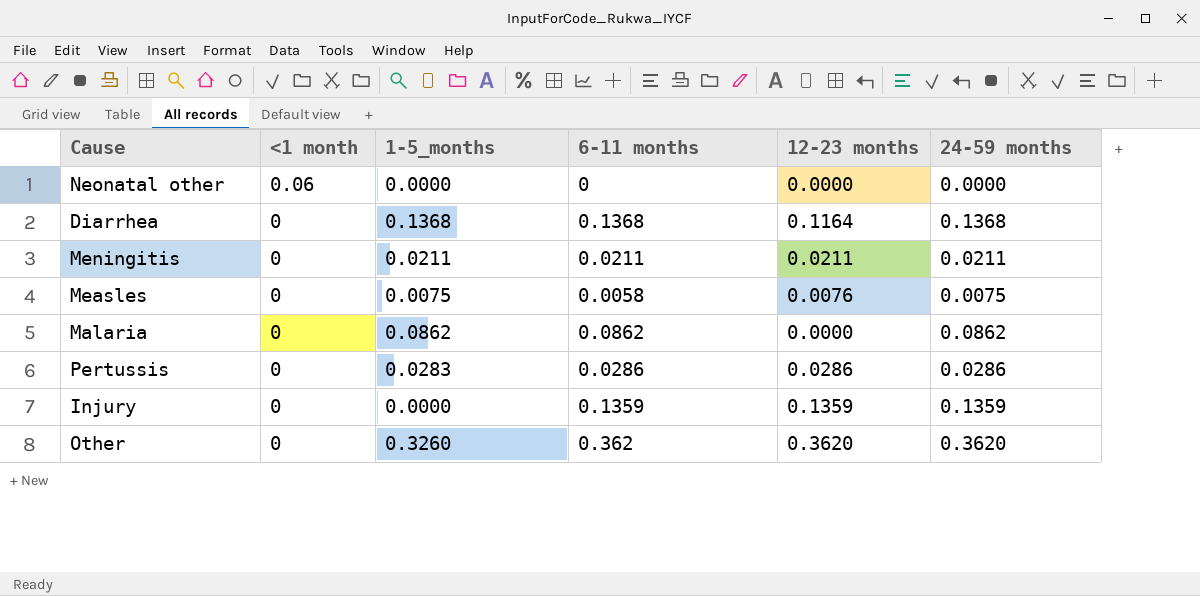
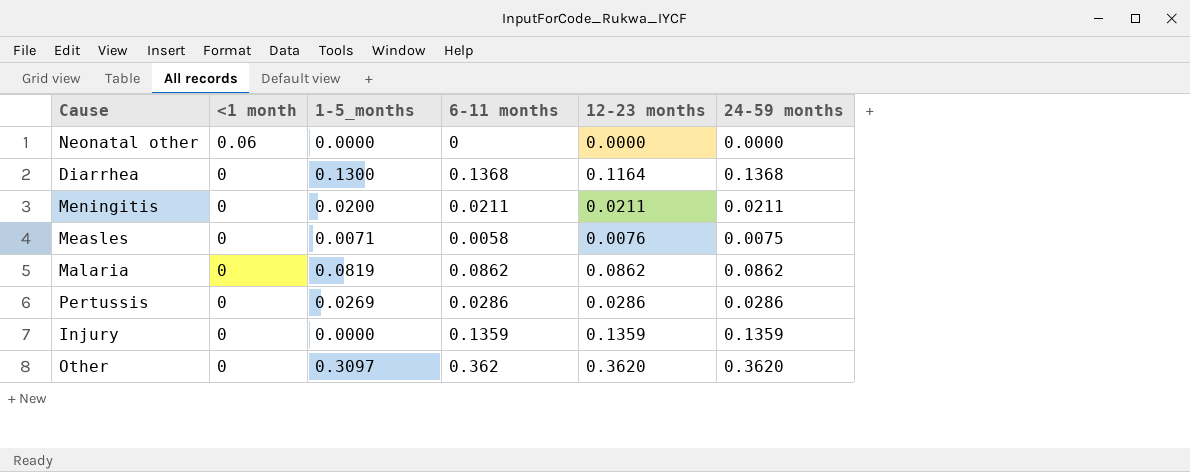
Diarrhea | 1-5_months: 0.1368 -> 0.1300
Meningitis | 1-5_months: 0.0211 -> 0.0200
Measles | 1-5_months: 0.0075 -> 0.0071
Malaria | 1-5_months: 0.0862 -> 0.0819
Malaria | 12-23 months: 0.0000 -> 0.0862
Pertussis | 1-5_months: 0.0283 -> 0.0269
Other | 1-5_months: 0.3260 -> 0.3097

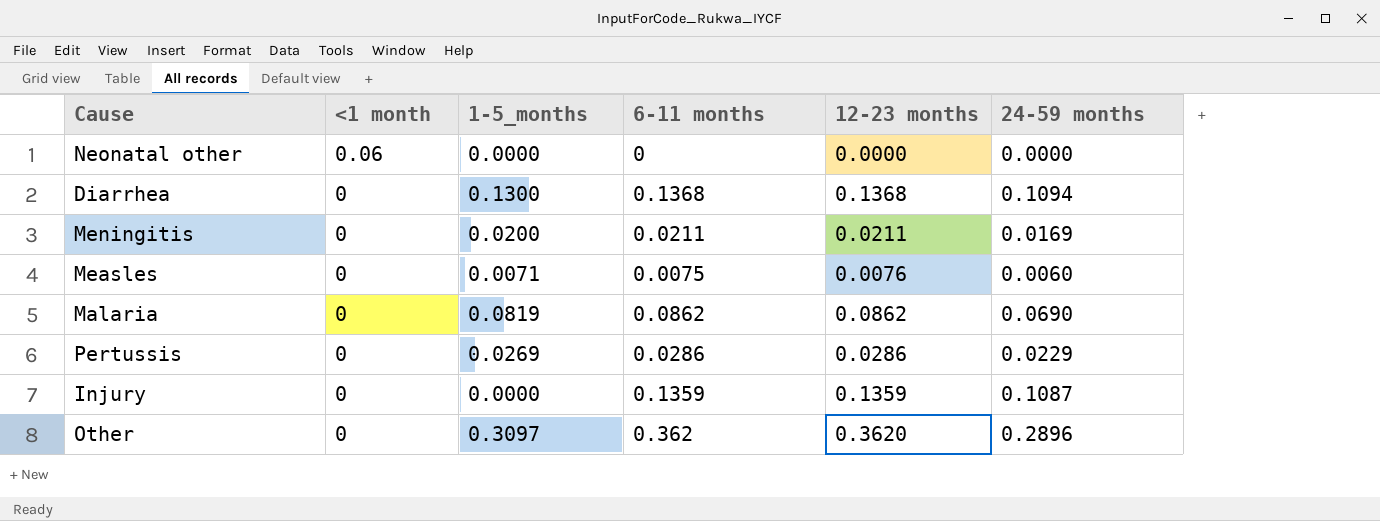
Diarrhea | 12-23 months: 0.1164 -> 0.1368
Diarrhea | 24-59 months: 0.1368 -> 0.1094
Meningitis | 24-59 months: 0.0211 -> 0.0169
Measles | 6-11 months: 0.0058 -> 0.0075
Measles | 24-59 months: 0.0075 -> 0.0060
Malaria | 24-59 months: 0.0862 -> 0.0690
Pertussis | 24-59 months: 0.0286 -> 0.0229
Injury | 24-59 months: 0.1359 -> 0.1087
Other | 24-59 months: 0.3620 -> 0.2896

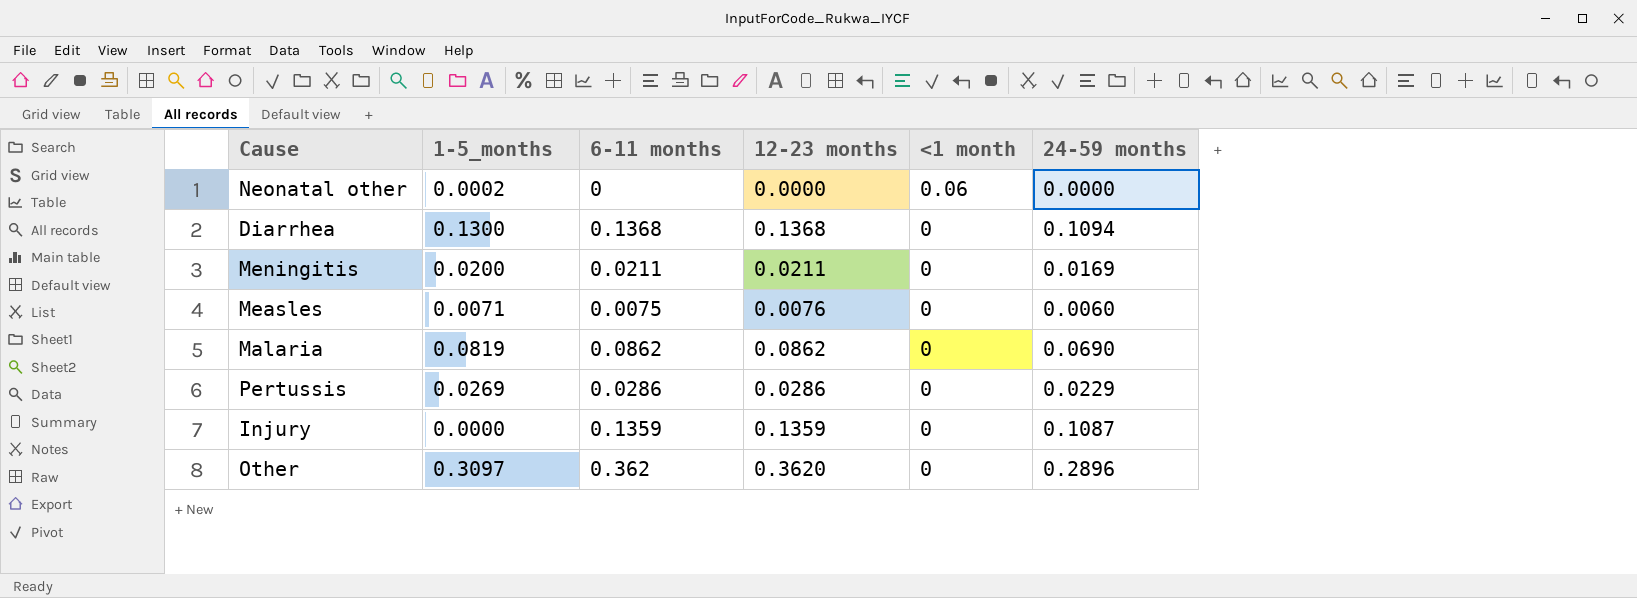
column <1 month | position: 2 -> 5
Neonatal other | 1-5_months: 0.0000 -> 0.0002

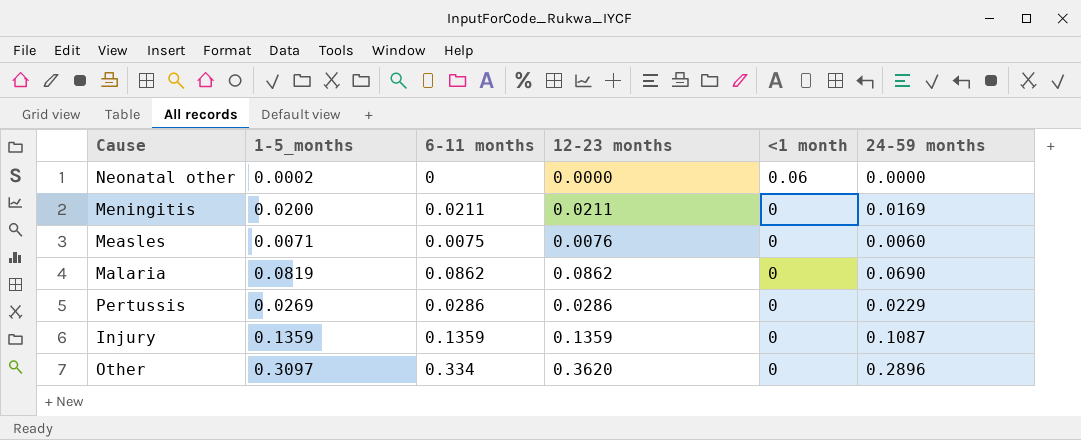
row Diarrhea: 0.1300 | 0.1368 | 0.1368 | 0 | 0.1094 -> none
Injury | 1-5_months: 0.0000 -> 0.1359
Other | 6-11 months: 0.362 -> 0.334

